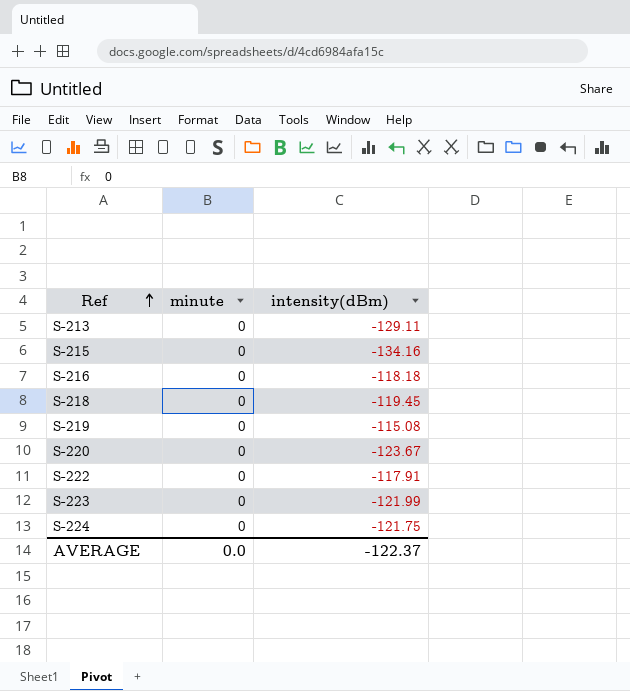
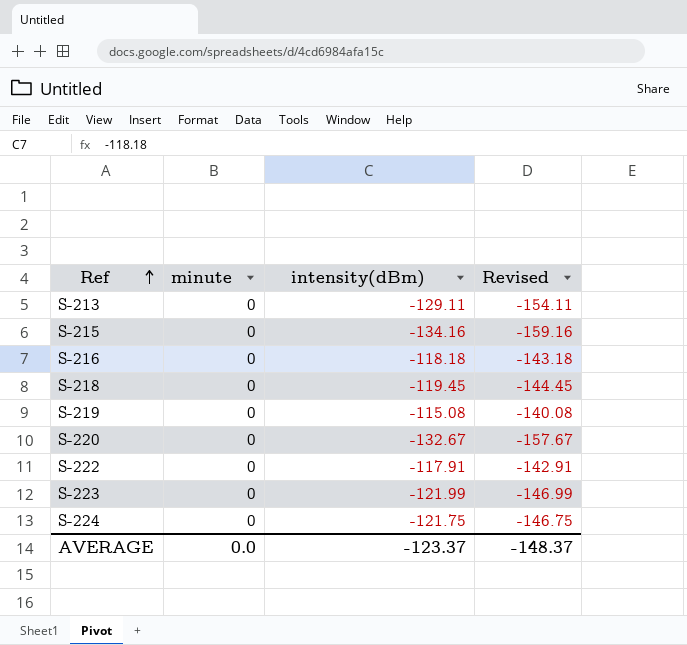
column Revised | formula: none -> [intensity(dBm)] - 25
S-220 | intensity(dBm): -123.67 -> -132.67
AVERAGE | intensity(dBm): -122.37 -> -123.37

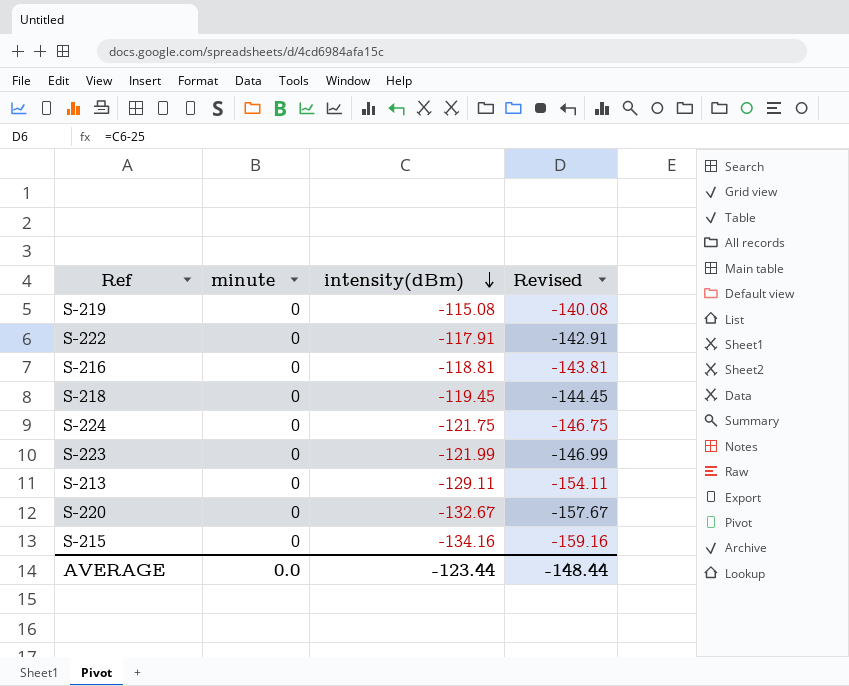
row order: Ref ascending -> intensity(dBm) descending
S-216 | intensity(dBm): -118.18 -> -118.81
S-216 | Revised: -143.18 -> -143.81
AVERAGE | intensity(dBm): -123.37 -> -123.44
AVERAGE | Revised: -148.37 -> -148.44

